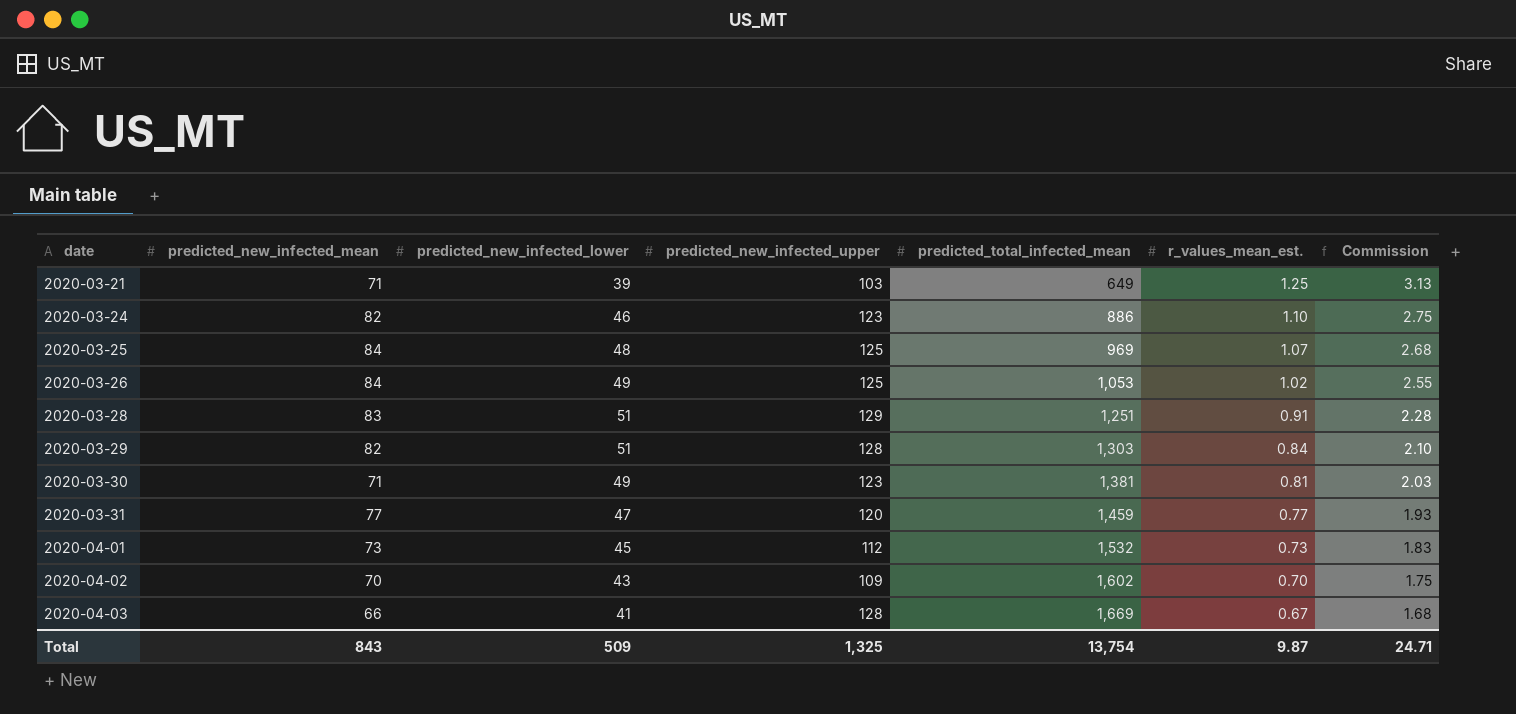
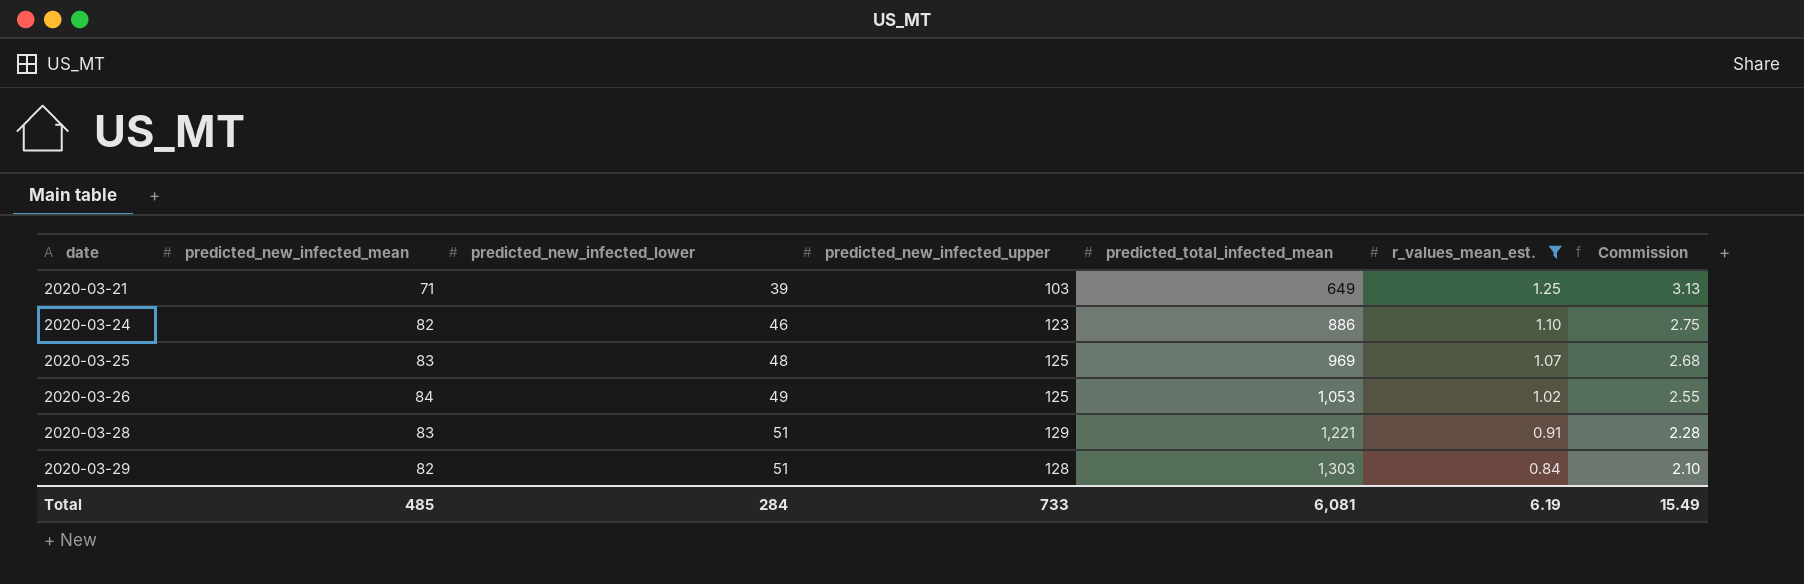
filter: none -> r_values_mean_est. >= 0.84
2020-03-25 | predicted_new_infected_mean: 84 -> 83
2020-03-28 | predicted_total_infected_mean: 1,251 -> 1,221
Total | predicted_new_infected_mean: 843 -> 485
Total | predicted_new_infected_lower: 509 -> 284
Total | predicted_new_infected_upper: 1,325 -> 733
Total | predicted_total_infected_mean: 13,754 -> 6,081
Total | r_values_mean_est.: 9.87 -> 6.19
Total | Commission: 24.71 -> 15.49

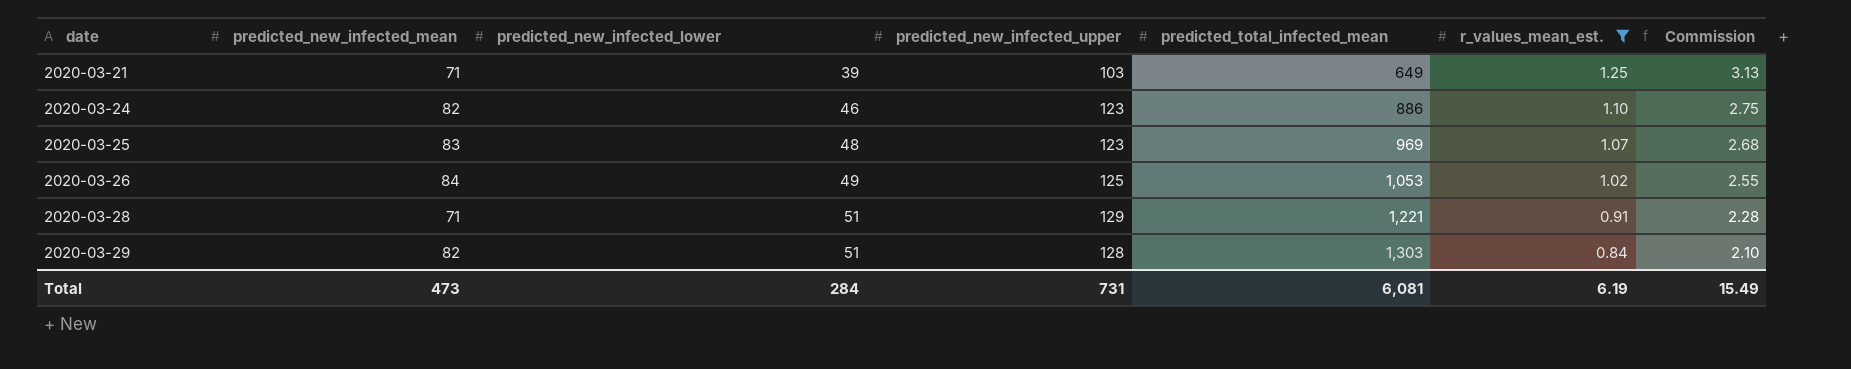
2020-03-25 | predicted_new_infected_upper: 125 -> 123
2020-03-28 | predicted_new_infected_mean: 83 -> 71
Total | predicted_new_infected_mean: 485 -> 473
Total | predicted_new_infected_upper: 733 -> 731

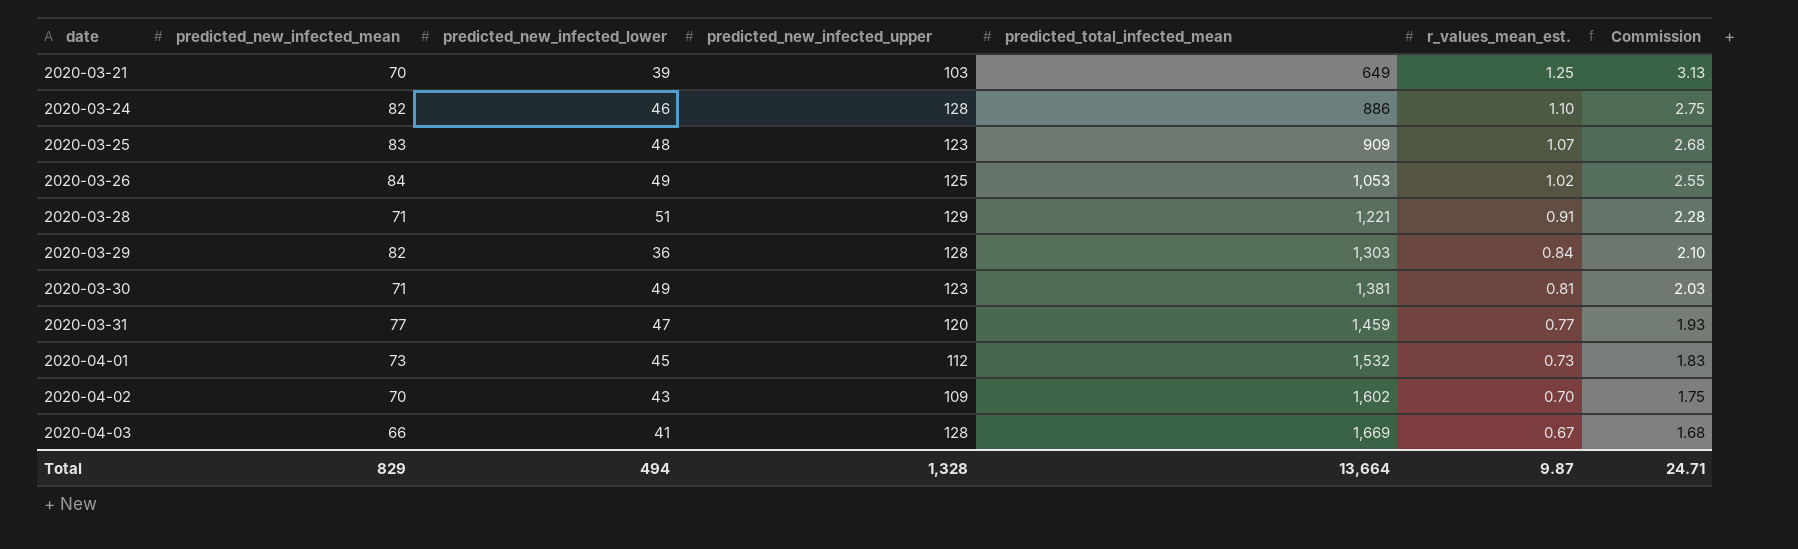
filter: r_values_mean_est. >= 0.84 -> none
2020-03-21 | predicted_new_infected_mean: 71 -> 70
2020-03-24 | predicted_new_infected_upper: 123 -> 128
2020-03-25 | predicted_total_infected_mean: 969 -> 909
2020-03-29 | predicted_new_infected_lower: 51 -> 36
Total | predicted_new_infected_mean: 473 -> 829
Total | predicted_new_infected_lower: 284 -> 494
Total | predicted_new_infected_upper: 731 -> 1,328
Total | predicted_total_infected_mean: 6,081 -> 13,664
Total | r_values_mean_est.: 6.19 -> 9.87
Total | Commission: 15.49 -> 24.71

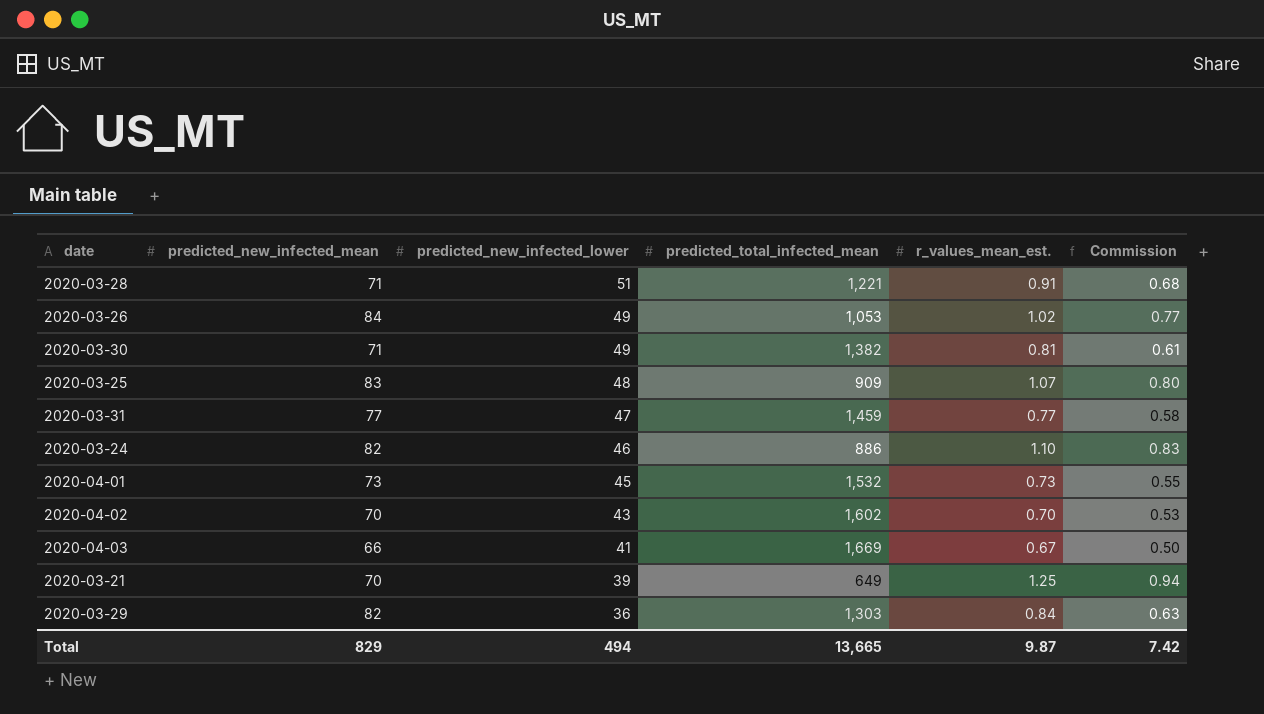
row order: date ascending -> predicted_new_infected_lower descending
column predicted_new_infected_upper | position: 4 -> none
column Commission | formula: [r_values_mean_est.] * 2.5 -> [r_values_mean_est.] * 0.75
2020-03-30 | predicted_total_infected_mean: 1,381 -> 1,382
Total | predicted_total_infected_mean: 13,664 -> 13,665
Total | Commission: 24.71 -> 7.42

